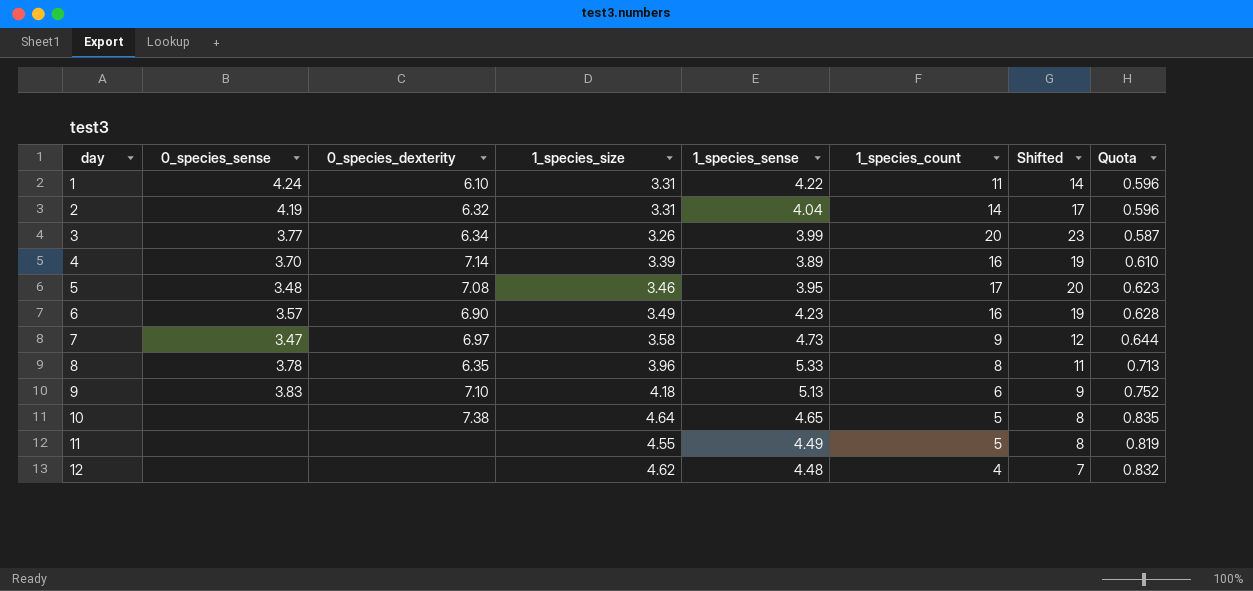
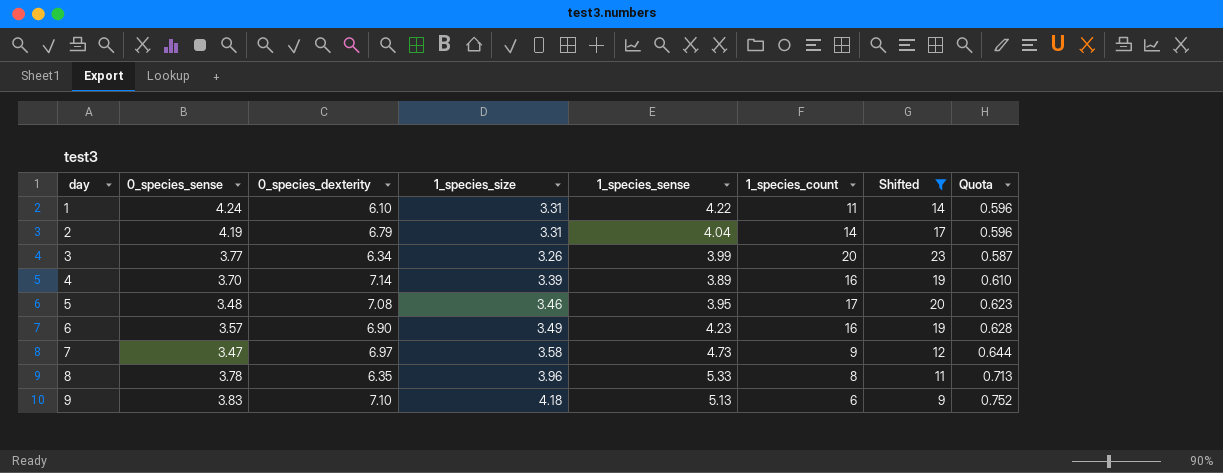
filter: none -> Shifted >= 9
2 | 0_species_dexterity: 6.32 -> 6.79

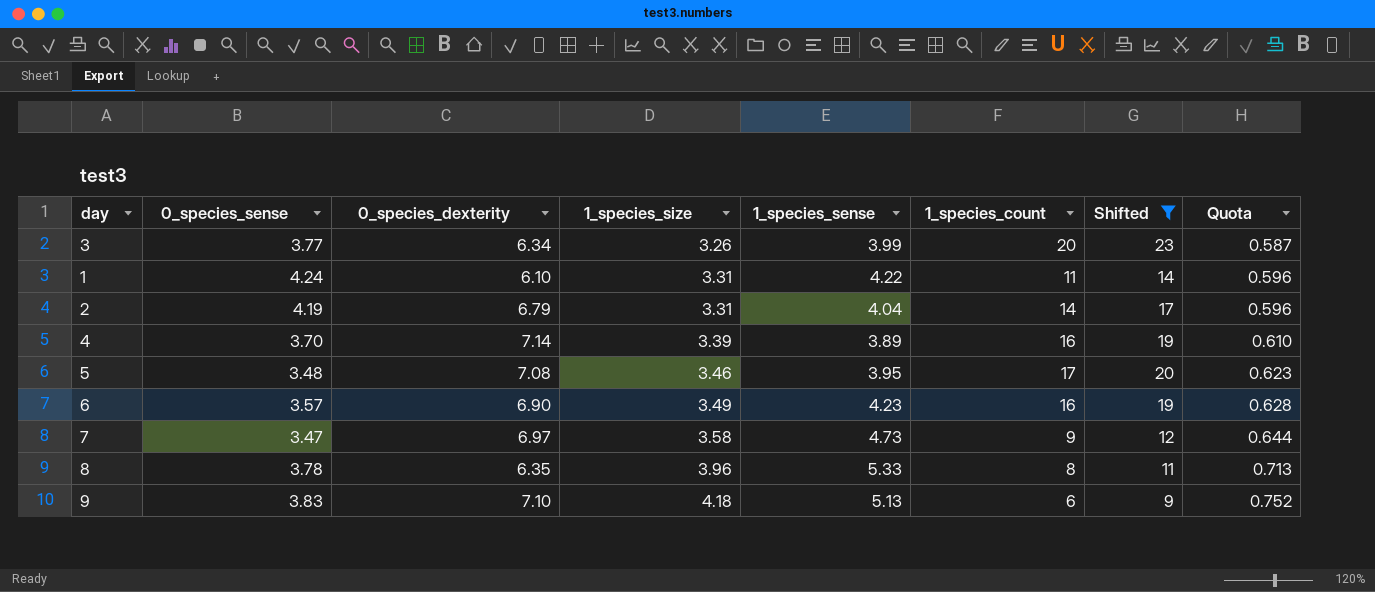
row order: day ascending -> 1_species_size ascending

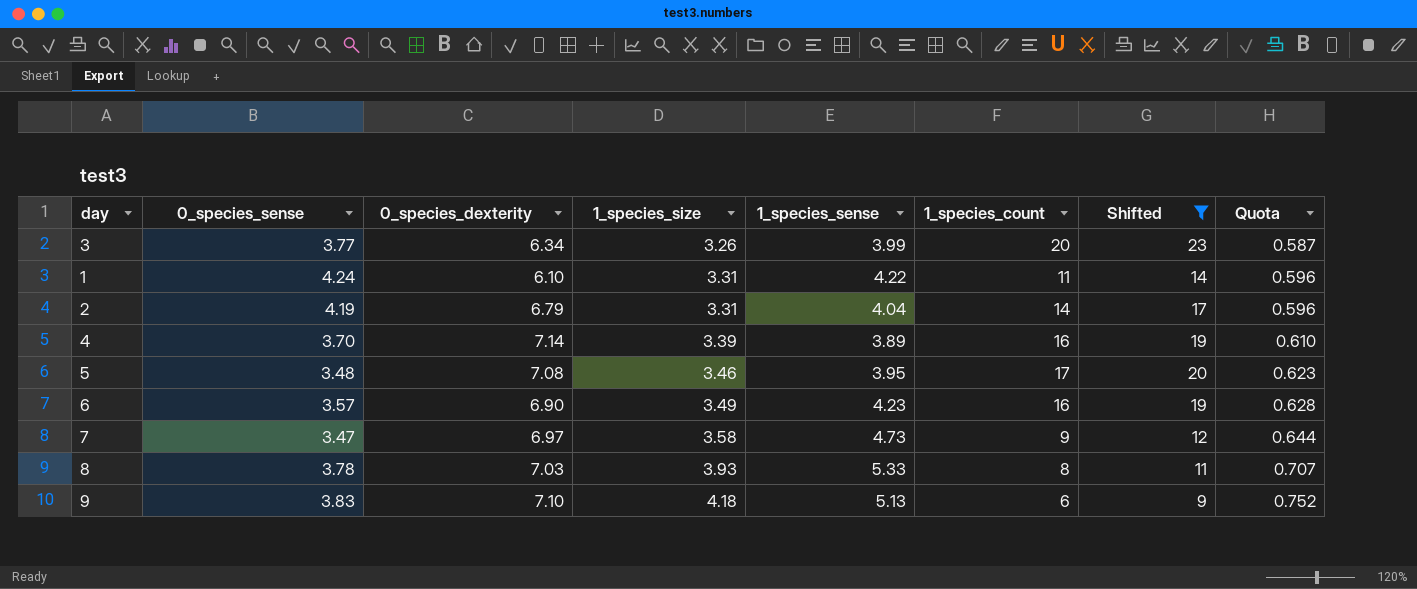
8 | 0_species_dexterity: 6.35 -> 7.03
8 | 1_species_size: 3.96 -> 3.93
8 | Quota: 0.713 -> 0.707

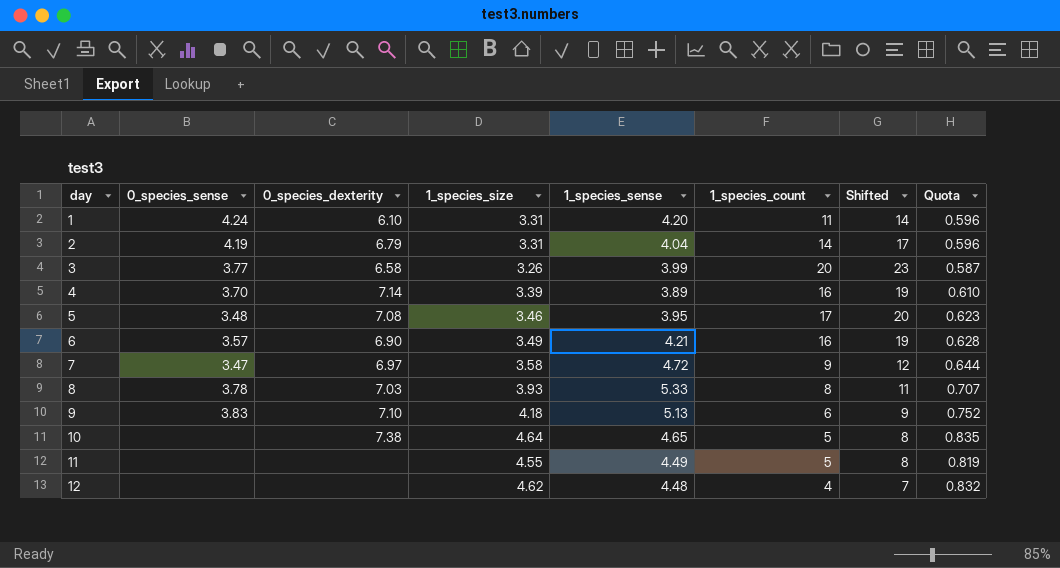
filter: Shifted >= 9 -> none
row order: 1_species_size ascending -> day ascending
1 | 1_species_sense: 4.22 -> 4.20
3 | 0_species_dexterity: 6.34 -> 6.58
6 | 1_species_sense: 4.23 -> 4.21
7 | 1_species_sense: 4.73 -> 4.72

